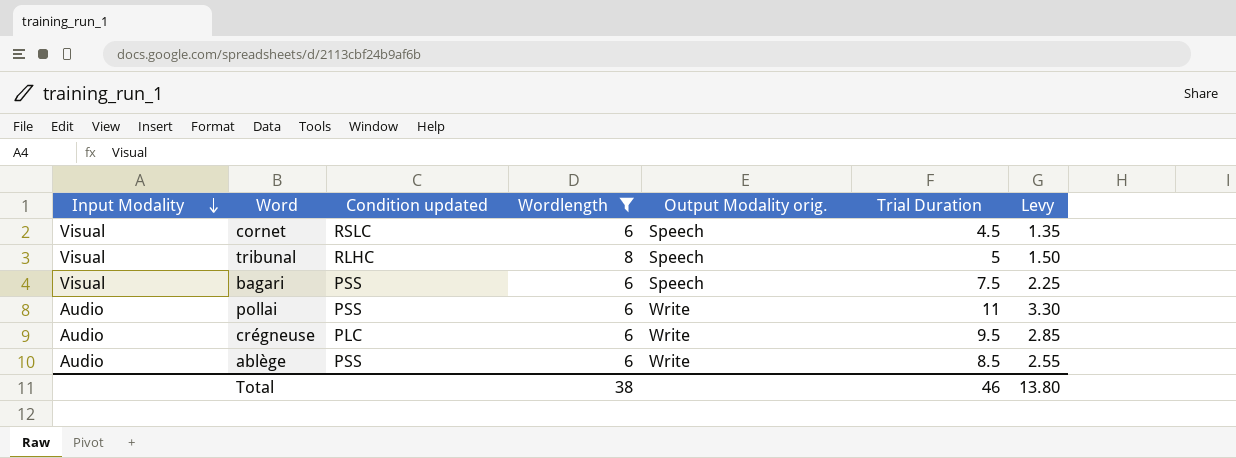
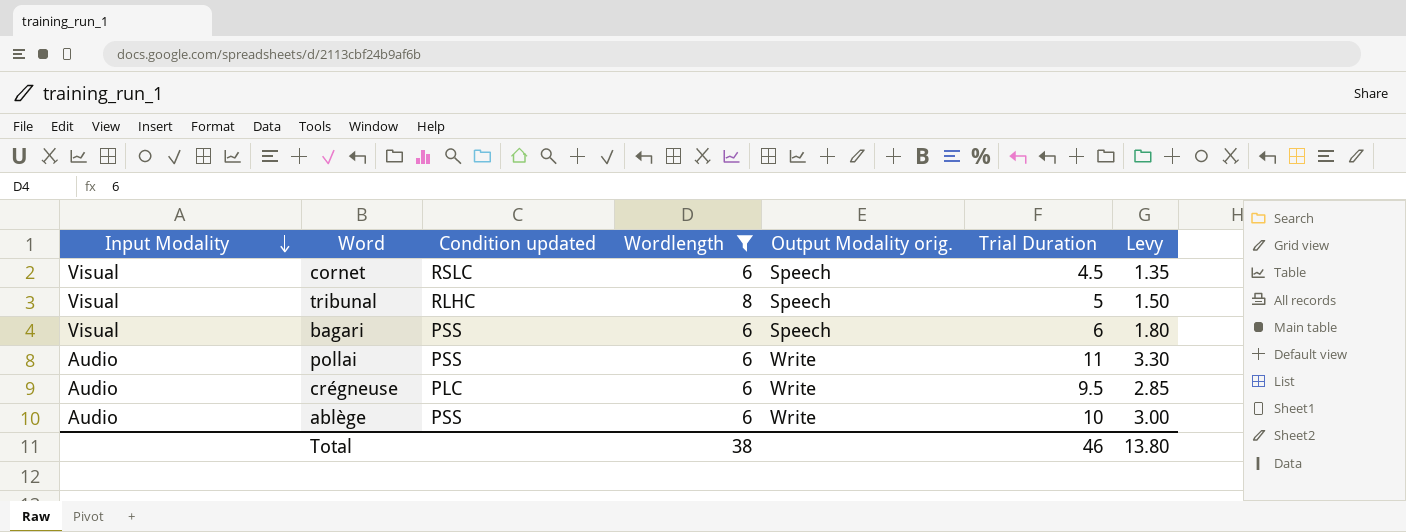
bagari | Trial Duration: 7.5 -> 6
bagari | Levy: 2.25 -> 1.80
ablège | Trial Duration: 8.5 -> 10
ablège | Levy: 2.55 -> 3.00

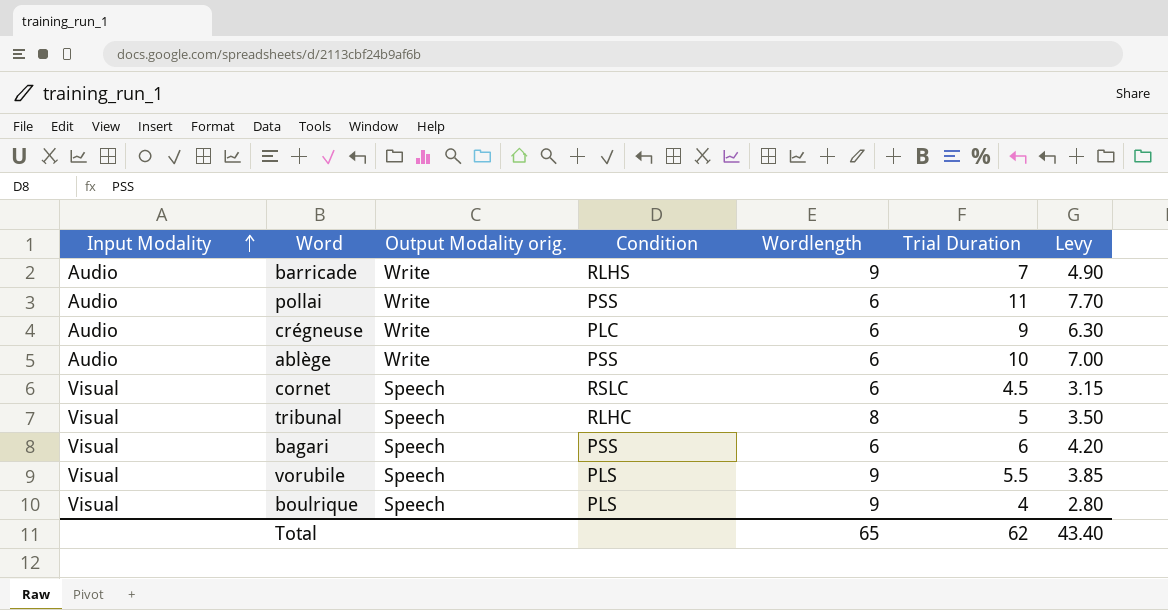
filter: Wordlength != 9 -> none
row order: Input Modality descending -> Input Modality ascending
column Output Modality orig. | position: 5 -> 3
column name: Condition updated -> Condition
column Levy | formula: [Trial Duration] * 0.3 -> [Trial Duration] * 0.7
crégneuse | Trial Duration: 9.5 -> 9
Total | Wordlength: 38 -> 65
Total | Trial Duration: 46 -> 62
Total | Levy: 13.80 -> 43.40

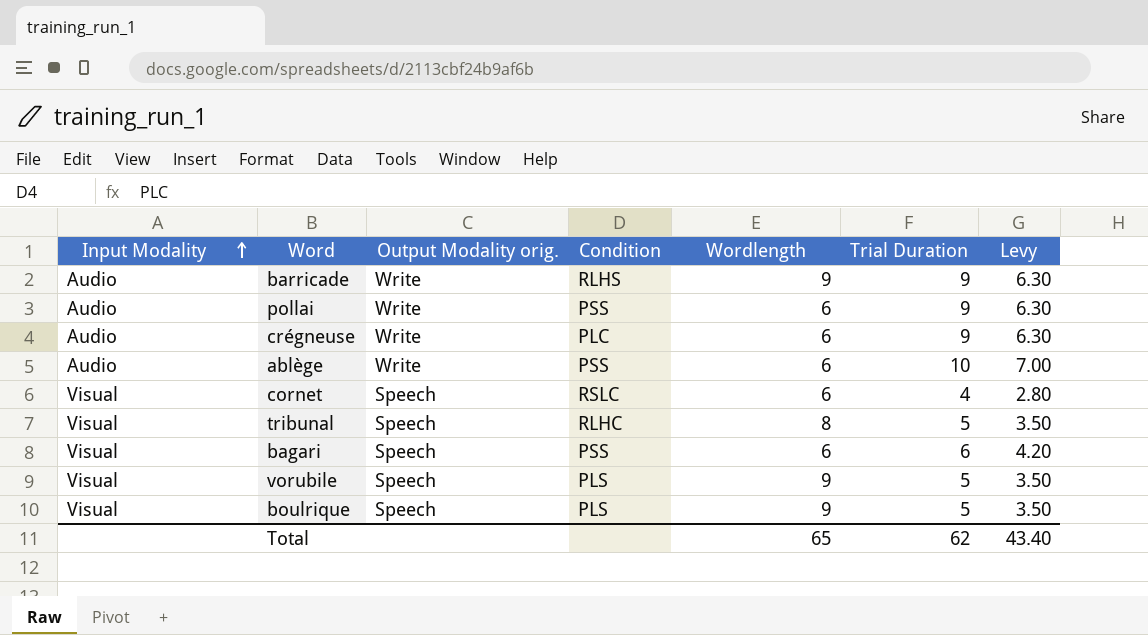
barricade | Trial Duration: 7 -> 9
barricade | Levy: 4.90 -> 6.30
pollai | Trial Duration: 11 -> 9
pollai | Levy: 7.70 -> 6.30
cornet | Trial Duration: 4.5 -> 4
cornet | Levy: 3.15 -> 2.80
vorubile | Trial Duration: 5.5 -> 5
vorubile | Levy: 3.85 -> 3.50
boulrique | Trial Duration: 4 -> 5
boulrique | Levy: 2.80 -> 3.50

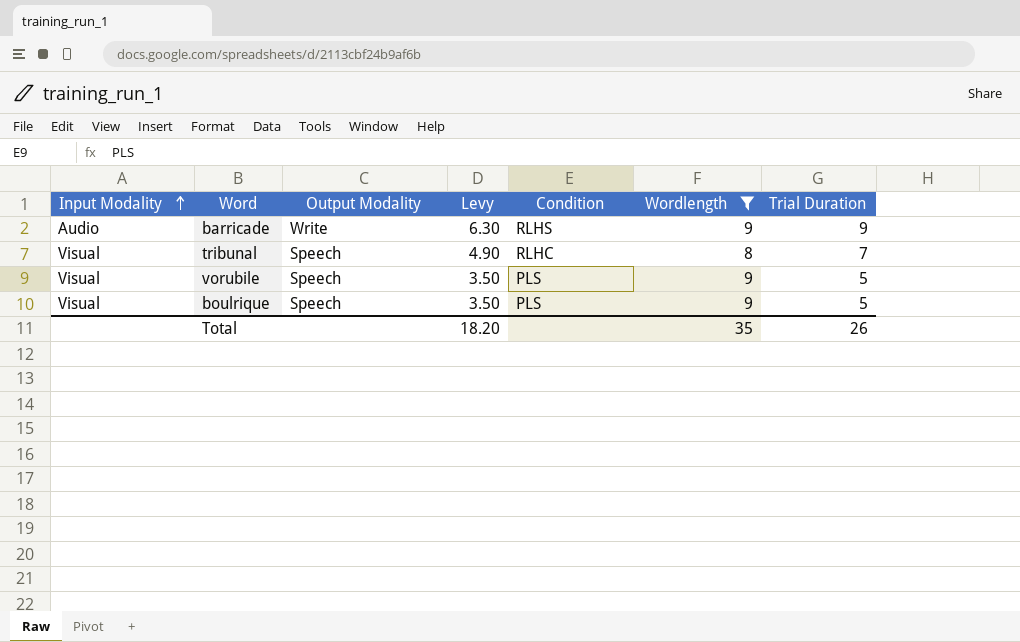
filter: none -> Wordlength != 6
column name: Output Modality orig. -> Output Modality
column Levy | position: 7 -> 4
tribunal | Levy: 3.50 -> 4.90
tribunal | Trial Duration: 5 -> 7
Total | Levy: 43.40 -> 18.20
Total | Wordlength: 65 -> 35
Total | Trial Duration: 62 -> 26

